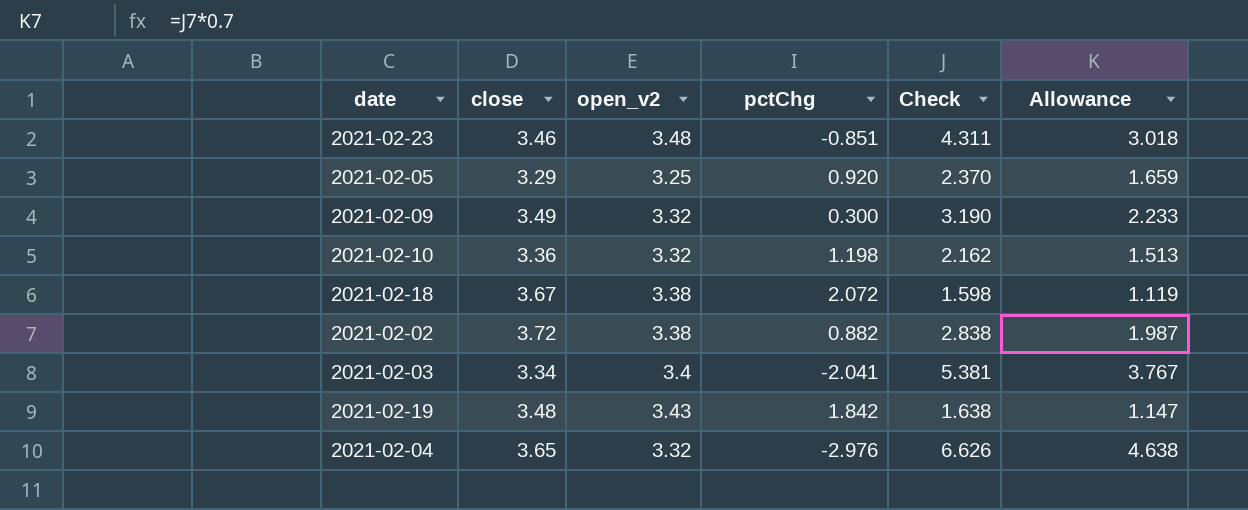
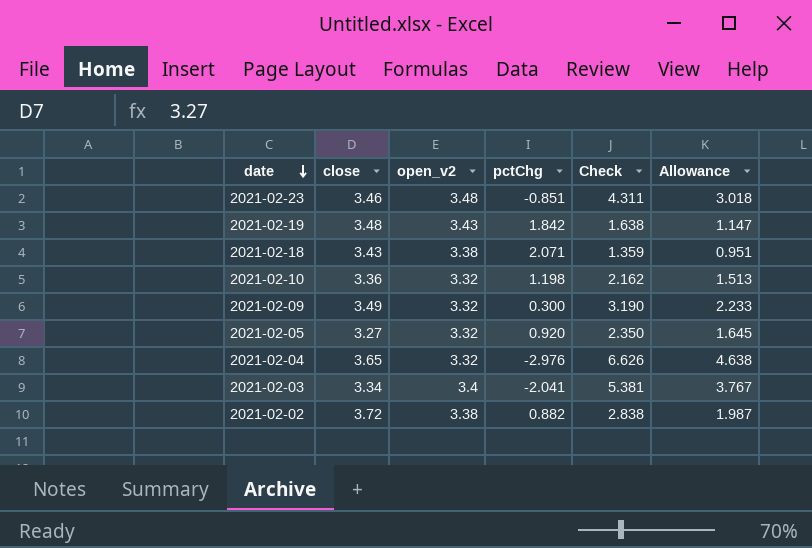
row order: none -> date descending
2021-02-18 | close: 3.67 -> 3.43
2021-02-18 | pctChg: 2.072 -> 2.071
2021-02-18 | Check: 1.598 -> 1.359
2021-02-18 | Allowance: 1.119 -> 0.951
2021-02-05 | close: 3.29 -> 3.27
2021-02-05 | open_v2: 3.25 -> 3.32
2021-02-05 | Check: 2.370 -> 2.350
2021-02-05 | Allowance: 1.659 -> 1.645

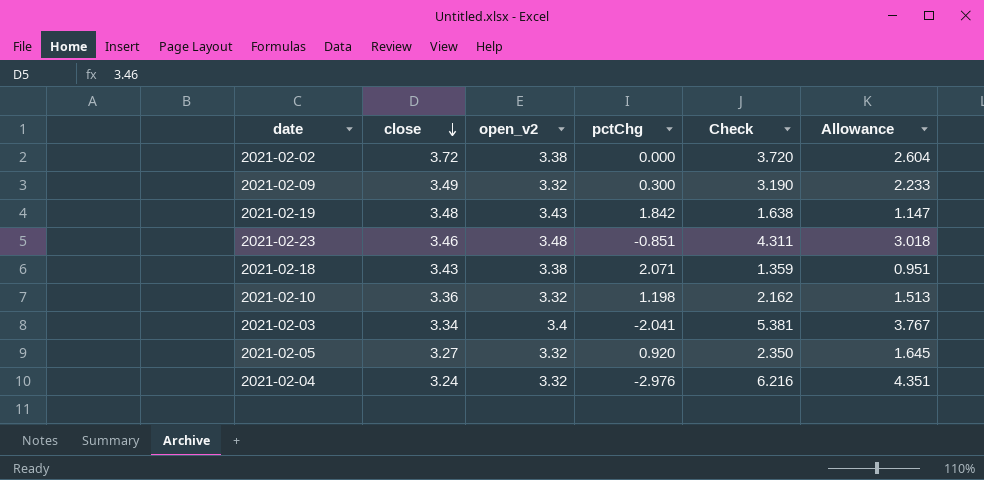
row order: date descending -> close descending
2021-02-02 | pctChg: 0.882 -> 0.000
2021-02-02 | Check: 2.838 -> 3.720
2021-02-02 | Allowance: 1.987 -> 2.604
2021-02-04 | close: 3.65 -> 3.24
2021-02-04 | Check: 6.626 -> 6.216
2021-02-04 | Allowance: 4.638 -> 4.351

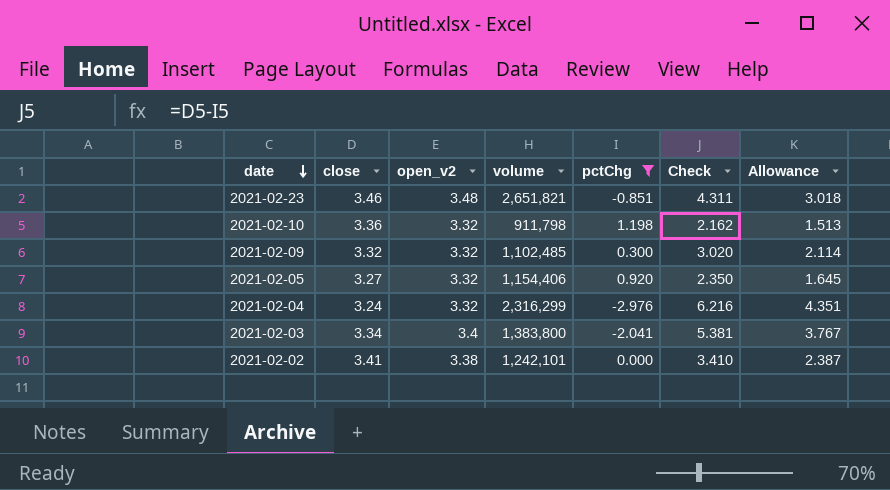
filter: none -> pctChg <= 1.198
row order: close descending -> date descending
column volume | position: none -> 4
2021-02-09 | close: 3.49 -> 3.32
2021-02-09 | Check: 3.190 -> 3.020
2021-02-09 | Allowance: 2.233 -> 2.114
2021-02-02 | close: 3.72 -> 3.41
2021-02-02 | Check: 3.720 -> 3.410
2021-02-02 | Allowance: 2.604 -> 2.387

